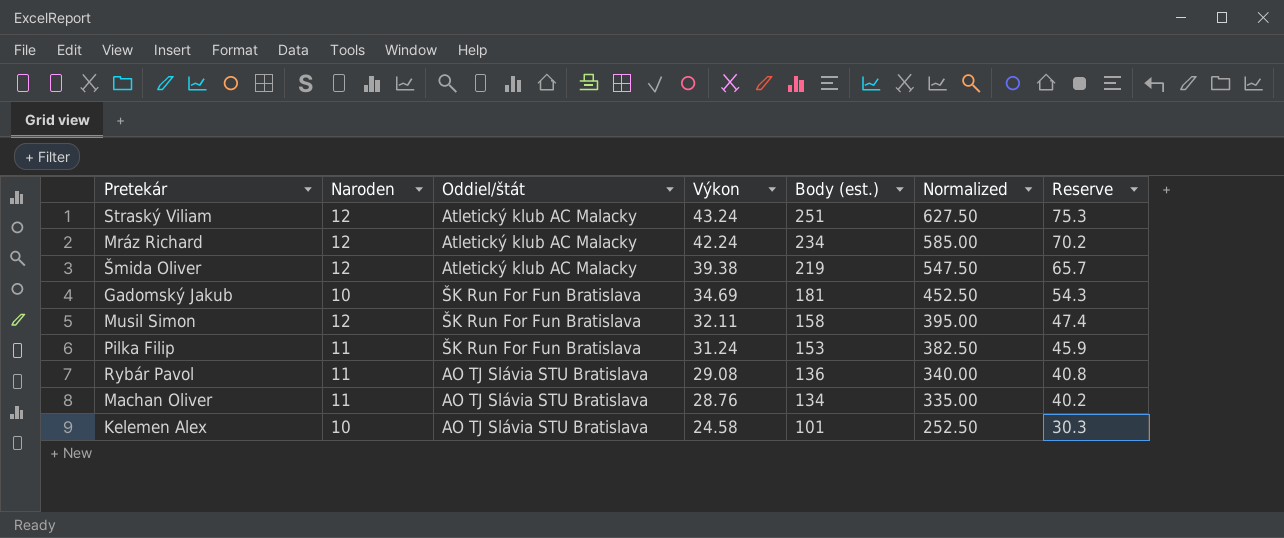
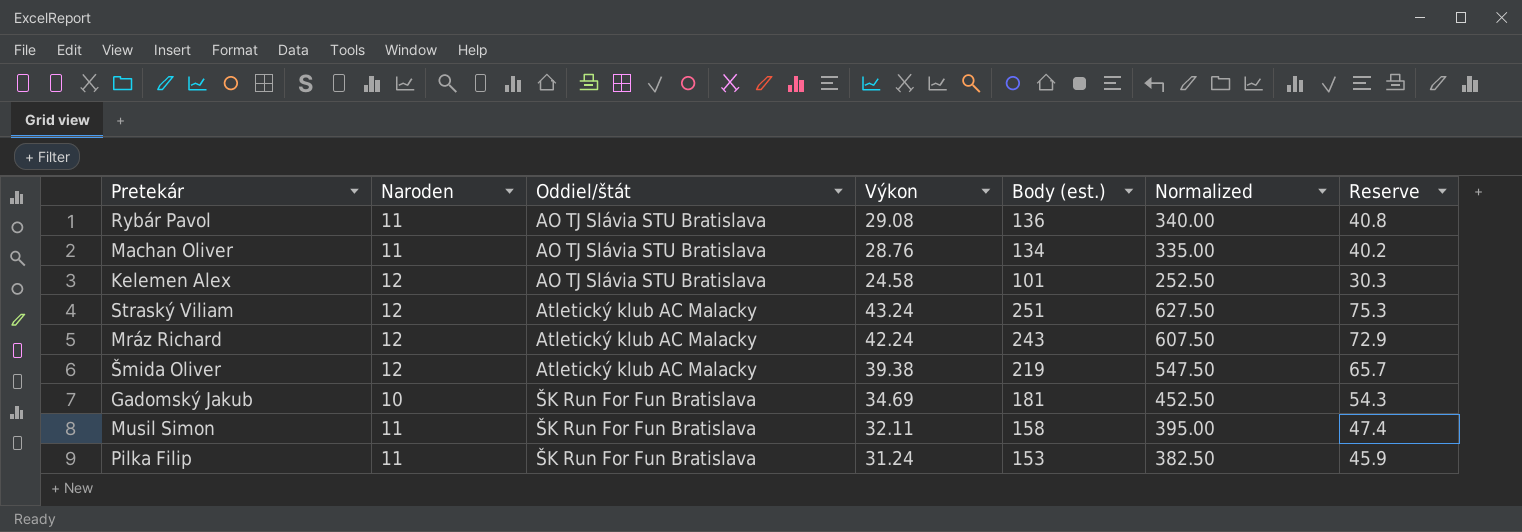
row order: Výkon descending -> Oddiel/štát ascending
Kelemen Alex | Naroden: 10 -> 12
Mráz Richard | Body (est.): 234 -> 243
Mráz Richard | Normalized: 585.00 -> 607.50
Mráz Richard | Reserve: 70.2 -> 72.9
Musil Simon | Naroden: 12 -> 11

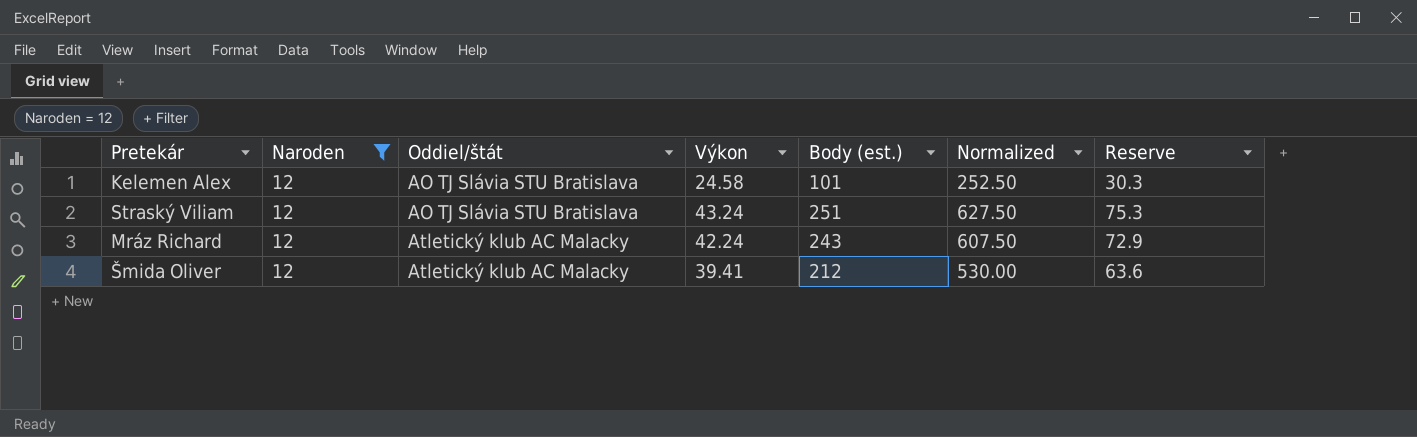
filter: none -> Naroden = 12
Straský Viliam | Oddiel/štát: Atletický klub AC Malacky -> AO TJ Slávia STU Bratislava
Šmida Oliver | Výkon: 39.38 -> 39.41
Šmida Oliver | Body (est.): 219 -> 212
Šmida Oliver | Normalized: 547.50 -> 530.00
Šmida Oliver | Reserve: 65.7 -> 63.6

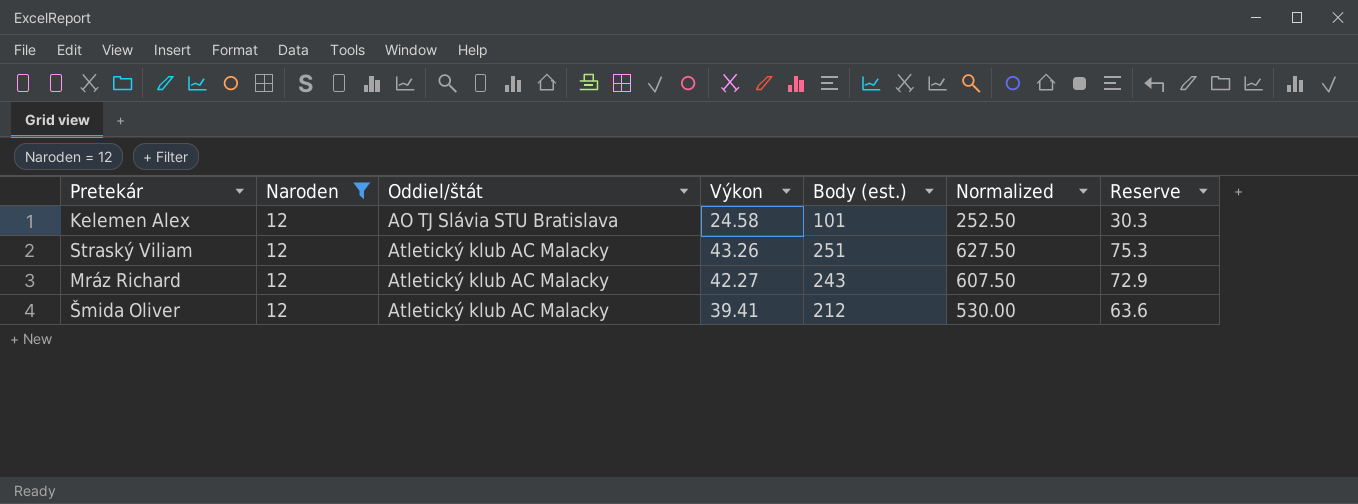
Straský Viliam | Oddiel/štát: AO TJ Slávia STU Bratislava -> Atletický klub AC Malacky
Straský Viliam | Výkon: 43.24 -> 43.26
Mráz Richard | Výkon: 42.24 -> 42.27

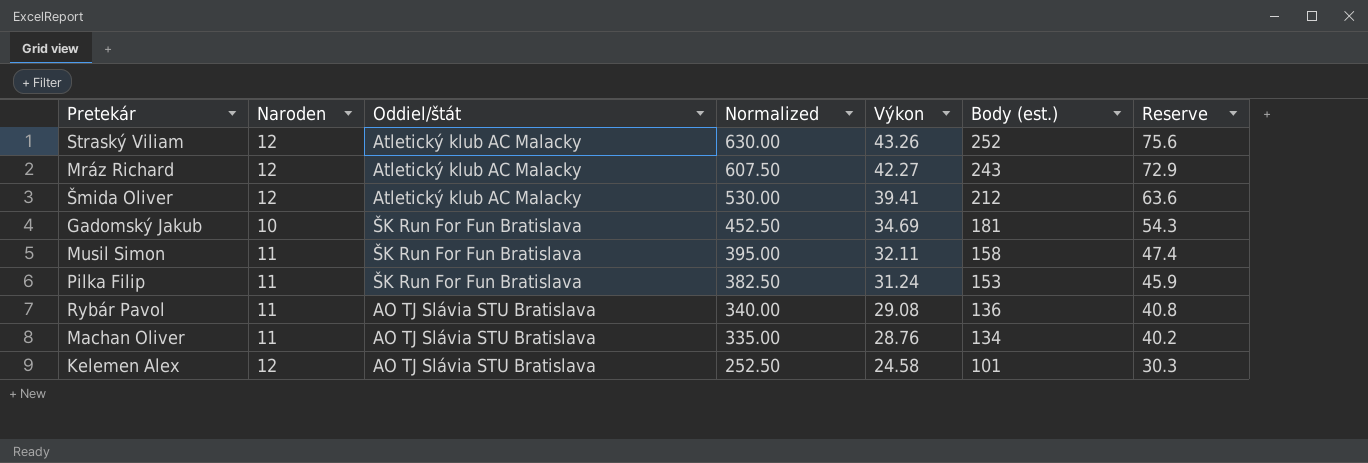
filter: Naroden = 12 -> none
row order: Oddiel/štát ascending -> Normalized descending
column Normalized | position: 6 -> 4
Straský Viliam | Normalized: 627.50 -> 630.00
Straský Viliam | Body (est.): 251 -> 252
Straský Viliam | Reserve: 75.3 -> 75.6

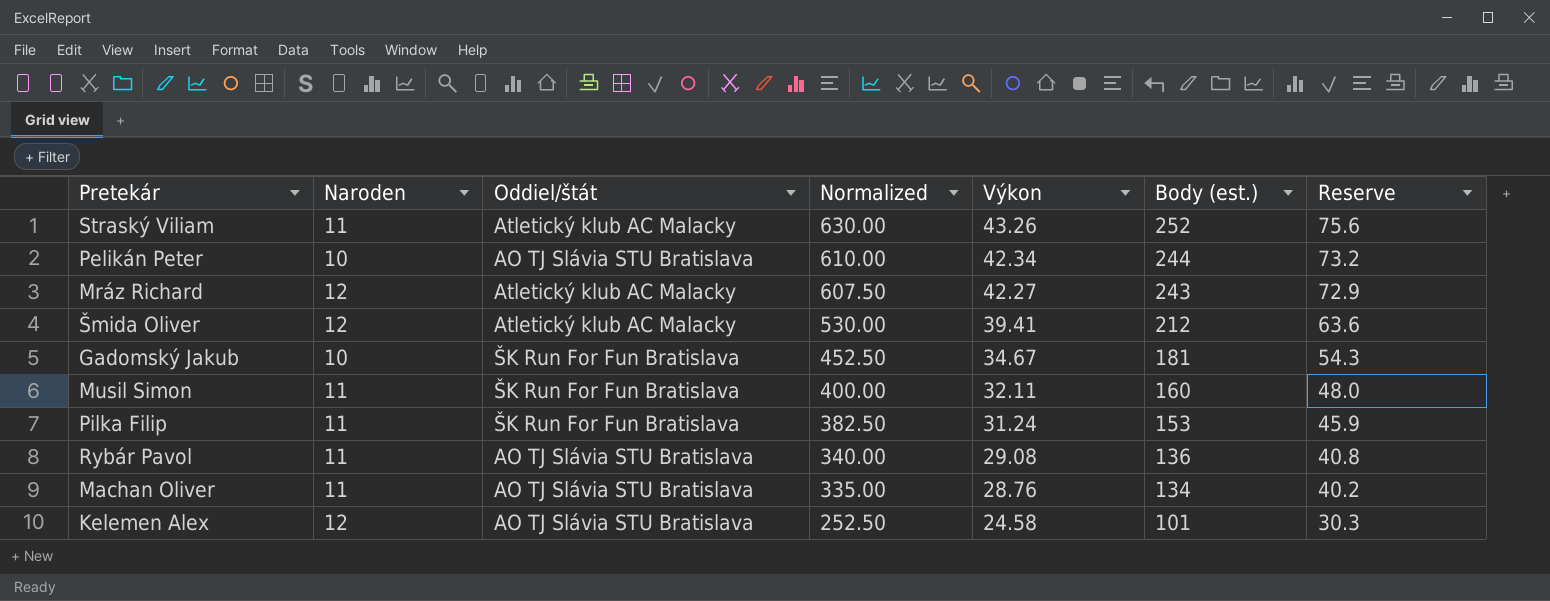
Straský Viliam | Naroden: 12 -> 11
row Pelikán Peter: none -> 10 | AO TJ Slávia STU Bratislava | 610.00 | 42.34 | 244 | 73.2
Gadomský Jakub | Výkon: 34.69 -> 34.67
Musil Simon | Normalized: 395.00 -> 400.00
Musil Simon | Body (est.): 158 -> 160
Musil Simon | Reserve: 47.4 -> 48.0

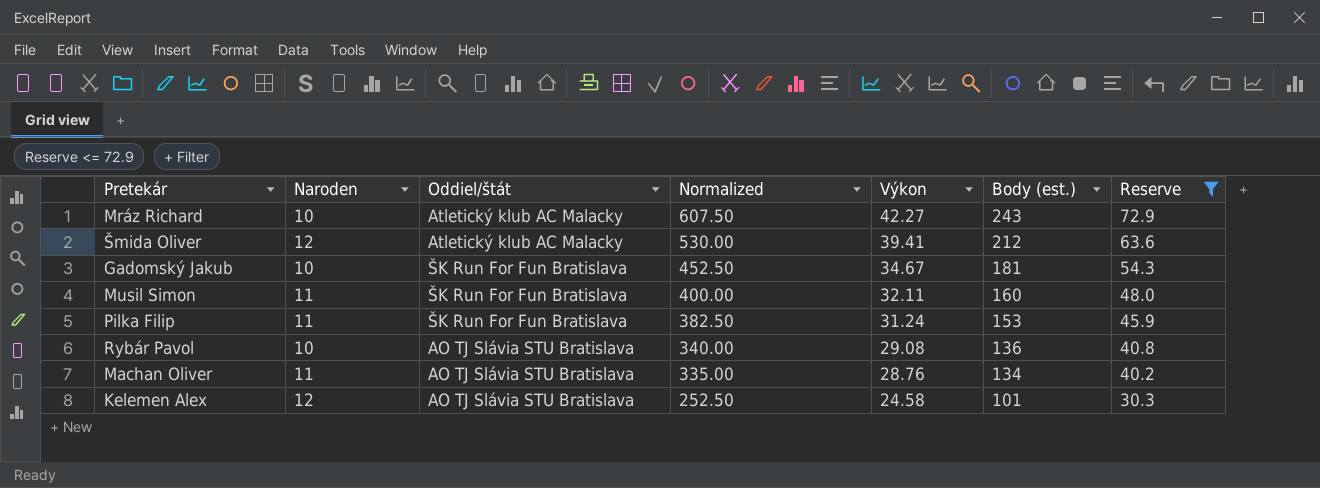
filter: none -> Reserve <= 72.9
Mráz Richard | Naroden: 12 -> 10
Rybár Pavol | Naroden: 11 -> 10

